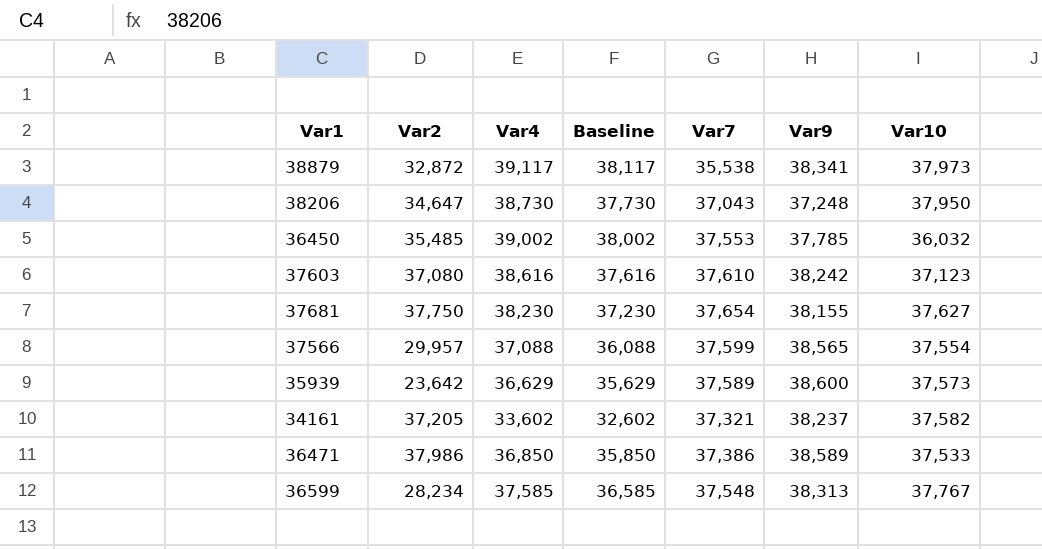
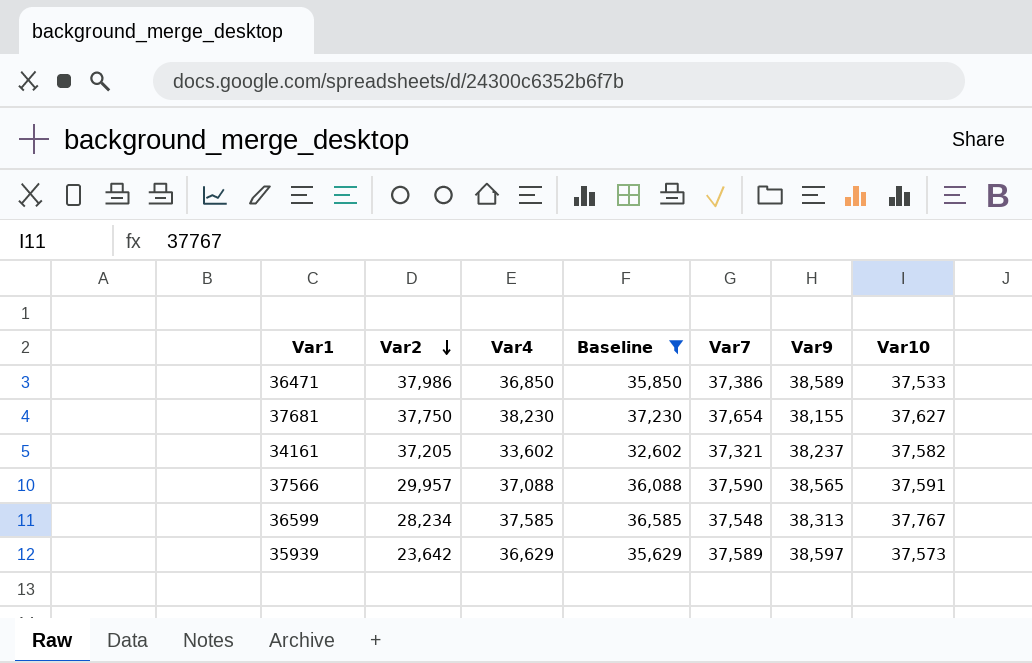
filter: none -> Baseline <= 37,230
row order: none -> Var2 descending
37566 | Var7: 37,599 -> 37,590
37566 | Var10: 37,554 -> 37,591
35939 | Var9: 38,600 -> 38,597

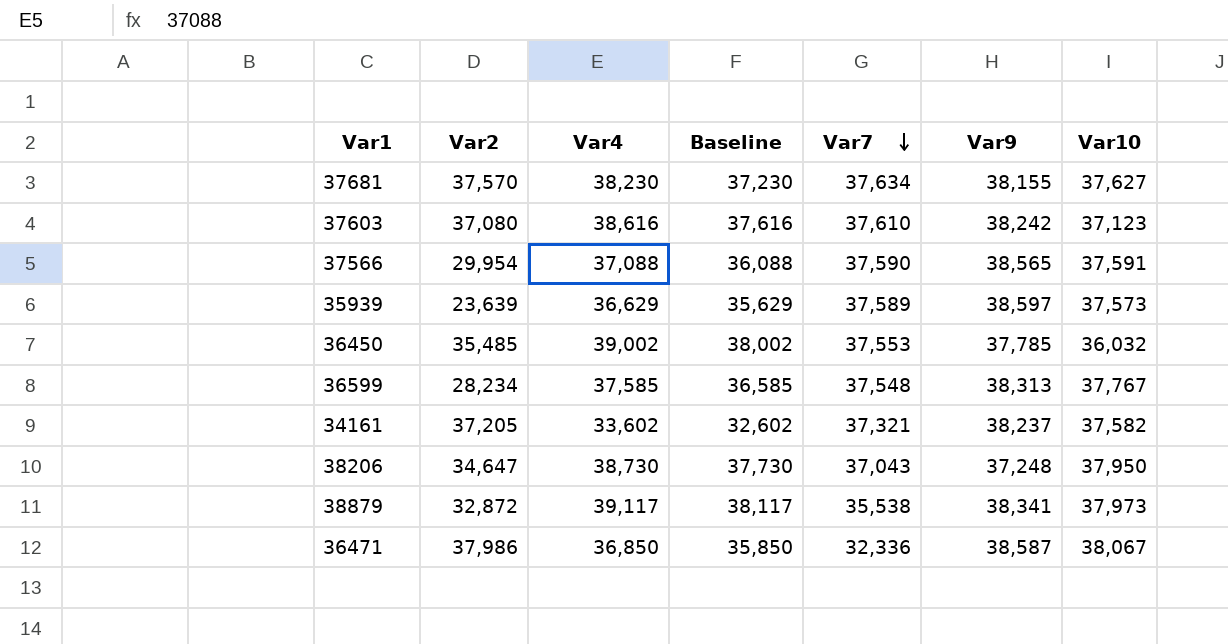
filter: Baseline <= 37,230 -> none
row order: Var2 descending -> Var7 descending
37681 | Var2: 37,750 -> 37,570
37681 | Var7: 37,654 -> 37,634
37566 | Var2: 29,957 -> 29,954
35939 | Var2: 23,642 -> 23,639
36471 | Var7: 37,386 -> 32,336
36471 | Var9: 38,589 -> 38,587
36471 | Var10: 37,533 -> 38,067

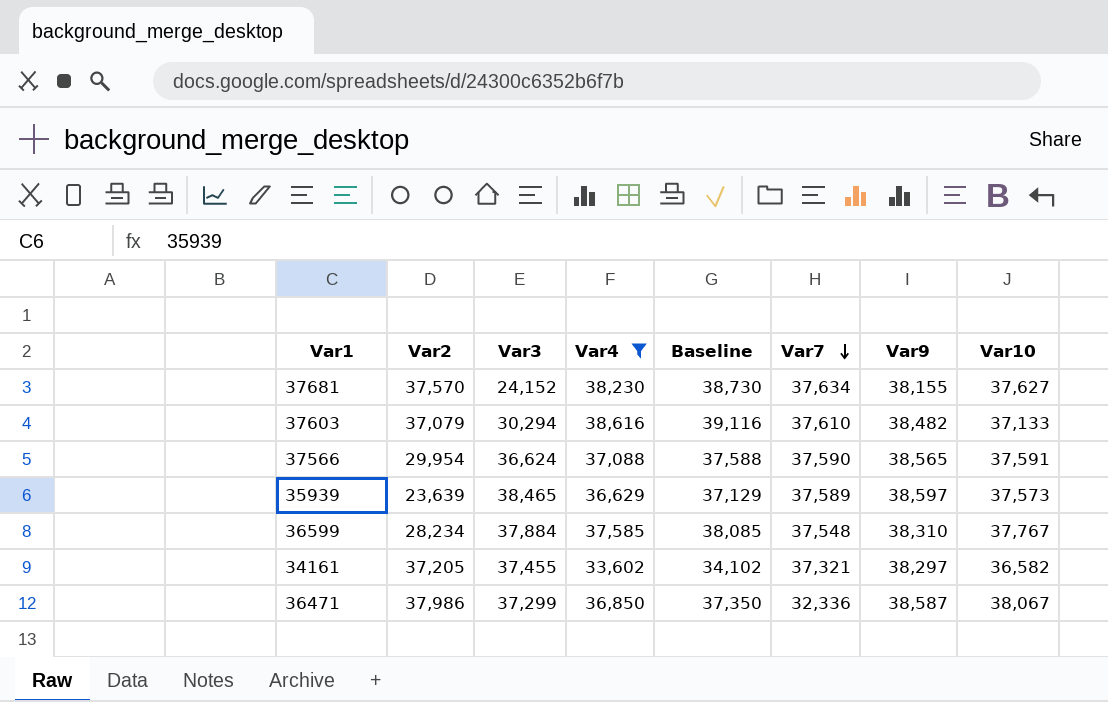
filter: none -> Var4 <= 38,616
column Var3 | position: none -> 3
column Baseline | formula: [Var4] - 1000 -> [Var4] + 500
37603 | Var2: 37,080 -> 37,079
37603 | Var9: 38,242 -> 38,482
37603 | Var10: 37,123 -> 37,133
36599 | Var9: 38,313 -> 38,310
34161 | Var9: 38,237 -> 38,297
34161 | Var10: 37,582 -> 36,582

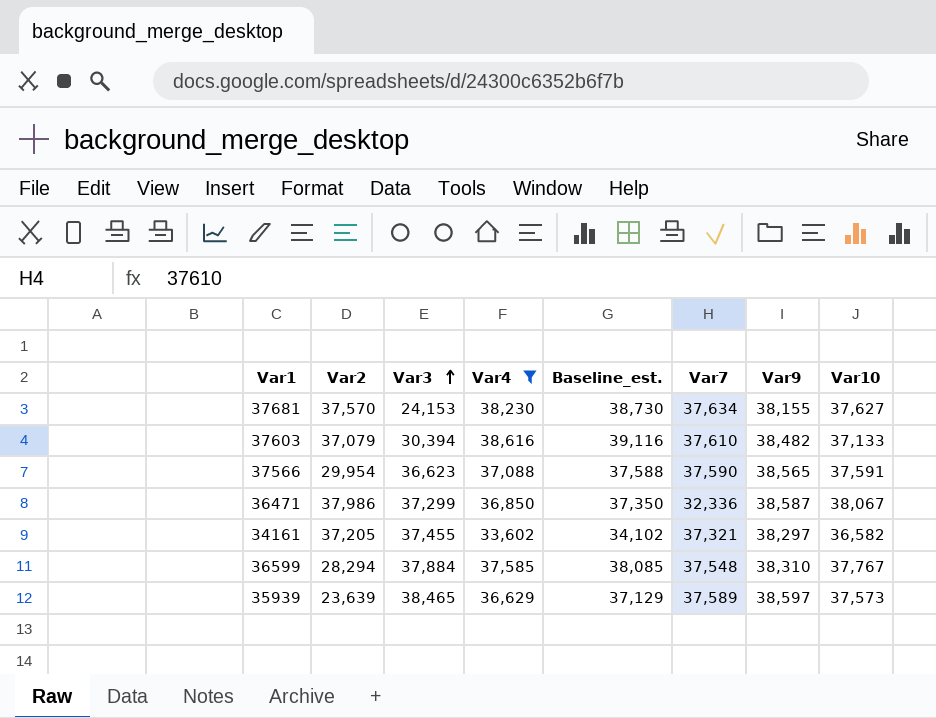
row order: Var7 descending -> Var3 ascending
column name: Baseline -> Baseline_est.
37681 | Var3: 24,152 -> 24,153
37603 | Var3: 30,294 -> 30,394
37566 | Var3: 36,624 -> 36,623
36599 | Var2: 28,234 -> 28,294

